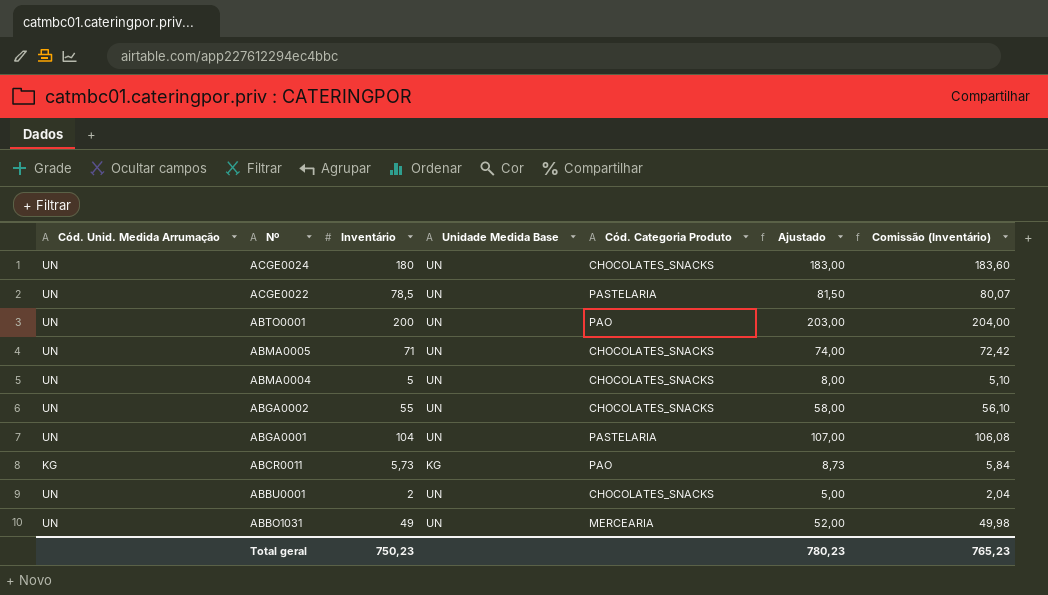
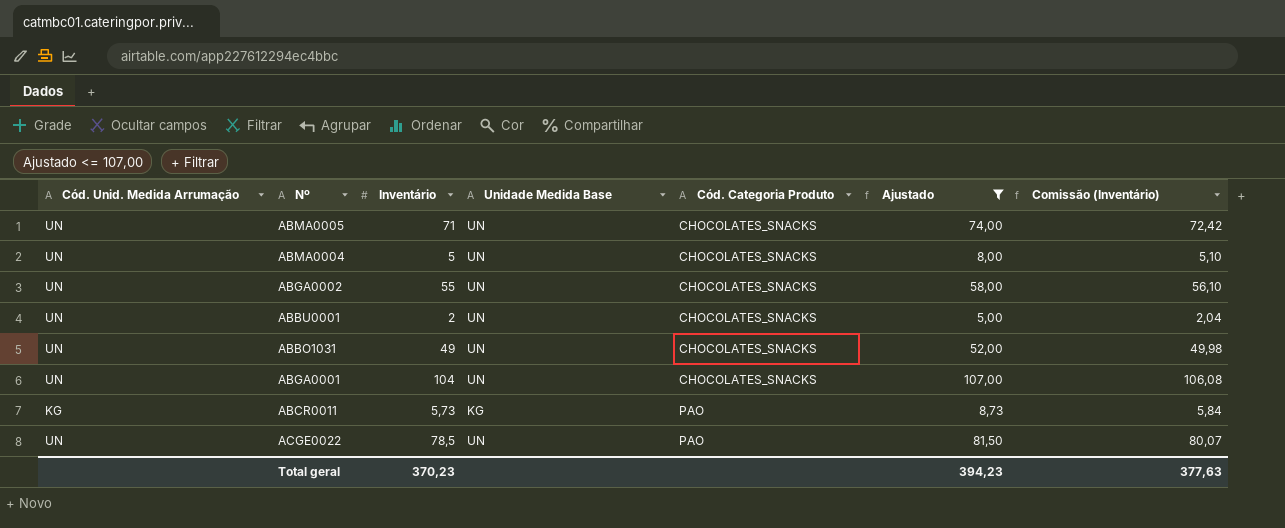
filter: none -> Ajustado <= 107,00
row order: Nº descending -> Cód. Categoria Produto ascending
ABBO1031 | Cód. Categoria Produto: MERCEARIA -> CHOCOLATES_SNACKS
ABGA0001 | Cód. Categoria Produto: PASTELARIA -> CHOCOLATES_SNACKS
ACGE0022 | Cód. Categoria Produto: PASTELARIA -> PAO
Total geral | Inventário: 750,23 -> 370,23
Total geral | Ajustado: 780,23 -> 394,23
Total geral | Comissão (Inventário): 765,23 -> 377,63

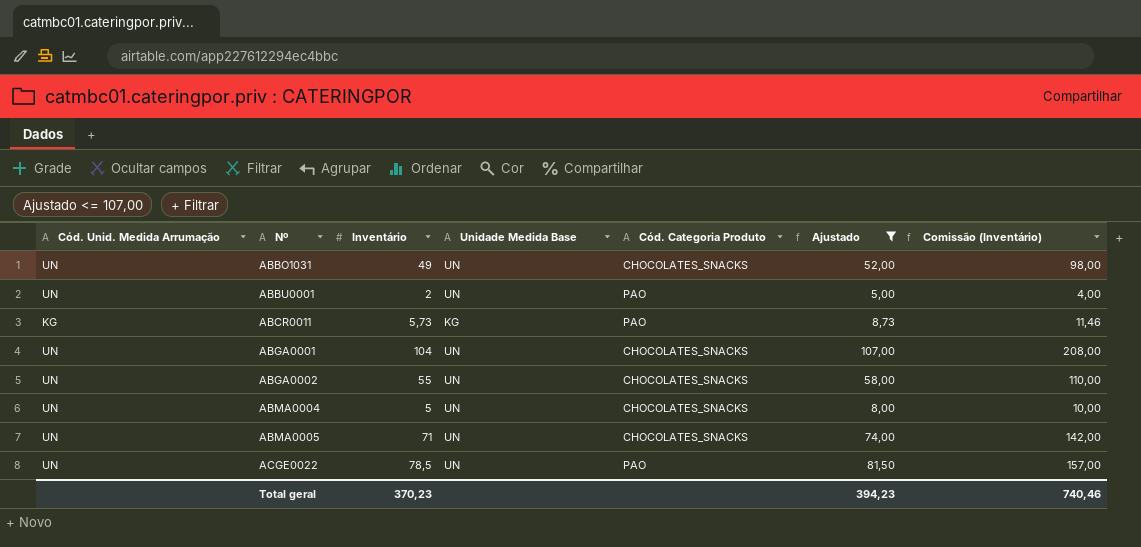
row order: Cód. Categoria Produto ascending -> Nº ascending
column Comissão (Inventário) | formula: [Inventário] * 1,02 -> [Inventário] * 2
ABBU0001 | Cód. Categoria Produto: CHOCOLATES_SNACKS -> PAO
Total geral | Comissão (Inventário): 377,63 -> 740,46

